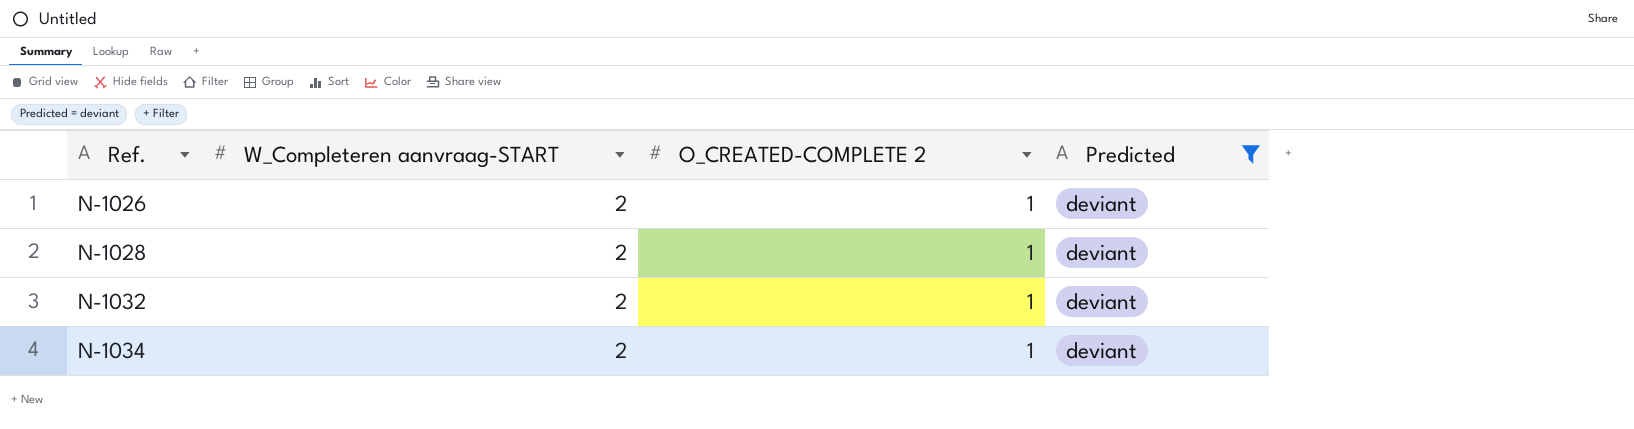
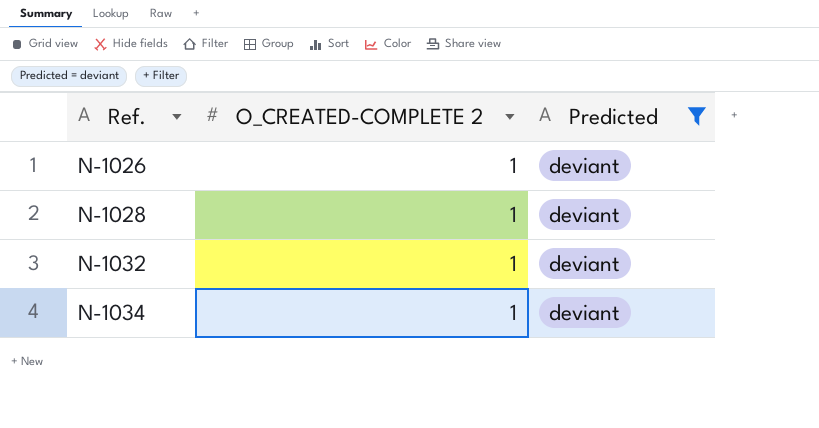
column W_Completeren aanvraag-START | position: 2 -> none

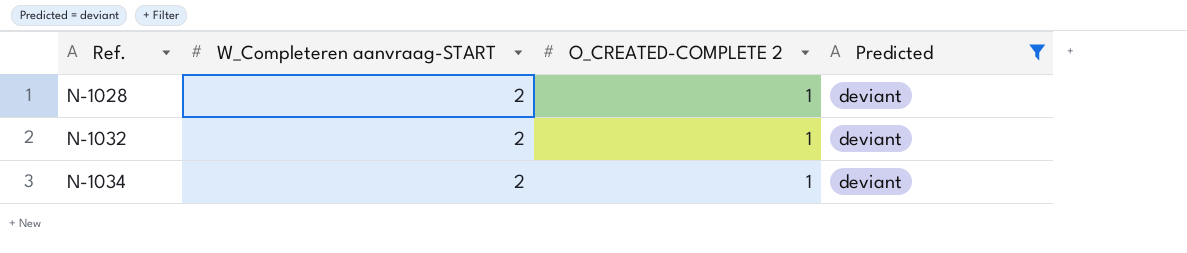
column W_Completeren aanvraag-START | position: none -> 2
row N-1026: 1 | deviant -> none

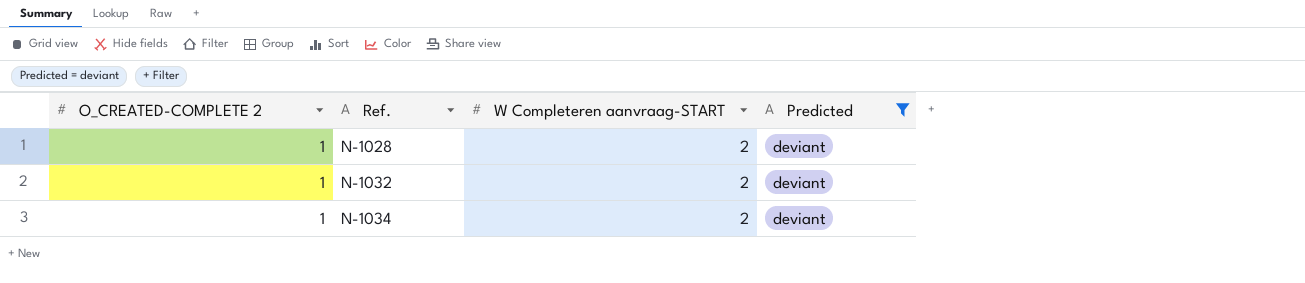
column O_CREATED-COMPLETE 2 | position: 3 -> 1
column name: W_Completeren aanvraag-START -> W Completeren aanvraag-START

